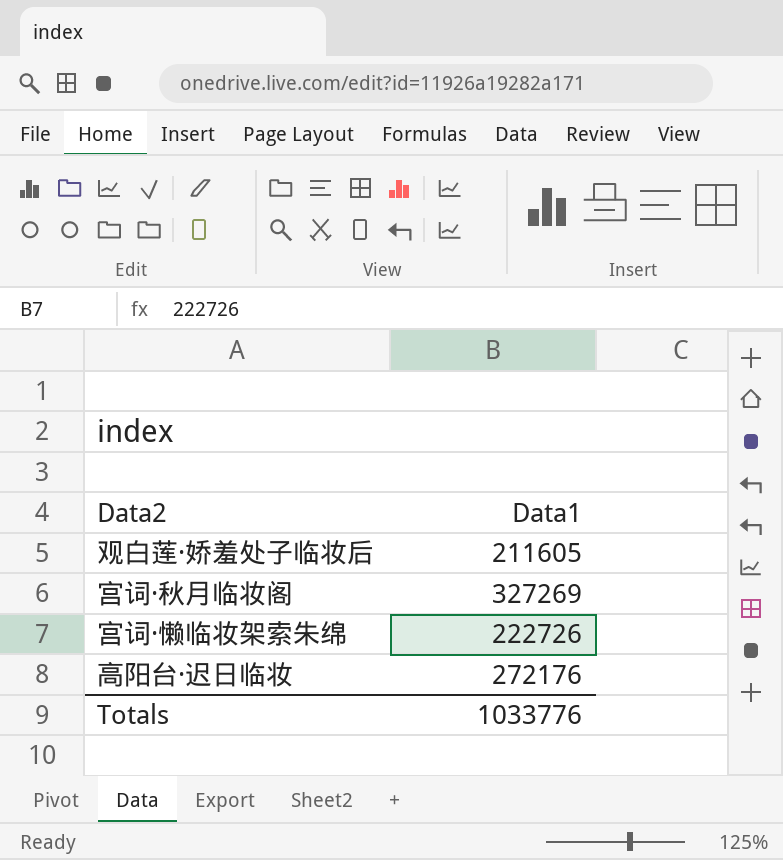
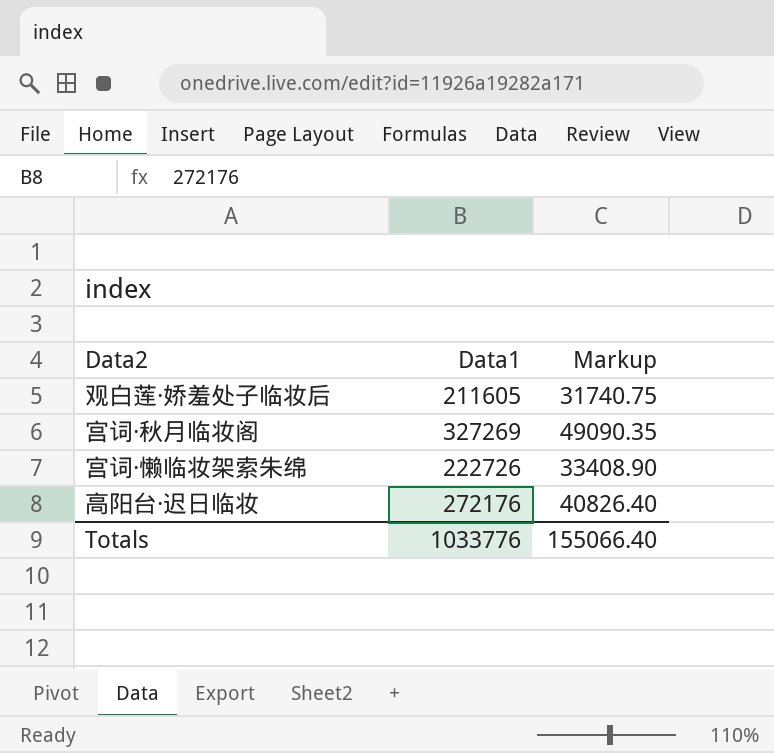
column Markup | formula: none -> [Data1] * 0.15

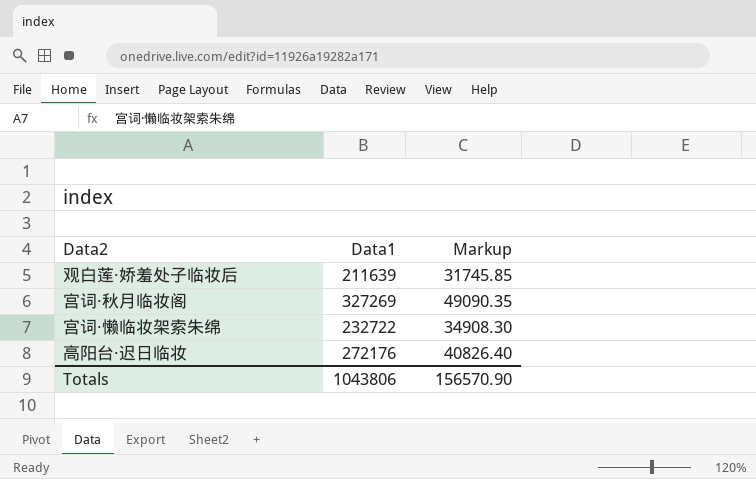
观白莲·娇羞处子临妆后 | Data1: 211605 -> 211639
观白莲·娇羞处子临妆后 | Markup: 31740.75 -> 31745.85
宫词·懒临妆架索朱绵 | Data1: 222726 -> 232722
宫词·懒临妆架索朱绵 | Markup: 33408.90 -> 34908.30
Totals | Data1: 1033776 -> 1043806
Totals | Markup: 155066.40 -> 156570.90

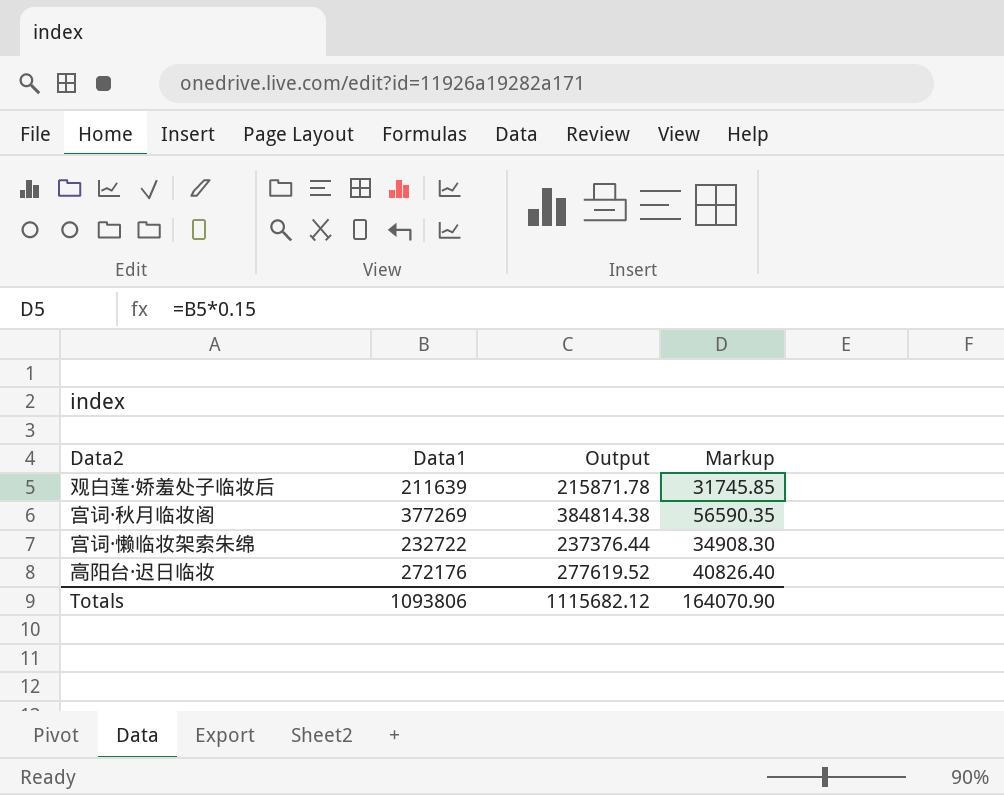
column Output | formula: none -> [Data1] * 1.02
宫词·秋月临妆阁 | Data1: 327269 -> 377269
宫词·秋月临妆阁 | Markup: 49090.35 -> 56590.35
Totals | Data1: 1043806 -> 1093806
Totals | Markup: 156570.90 -> 164070.90

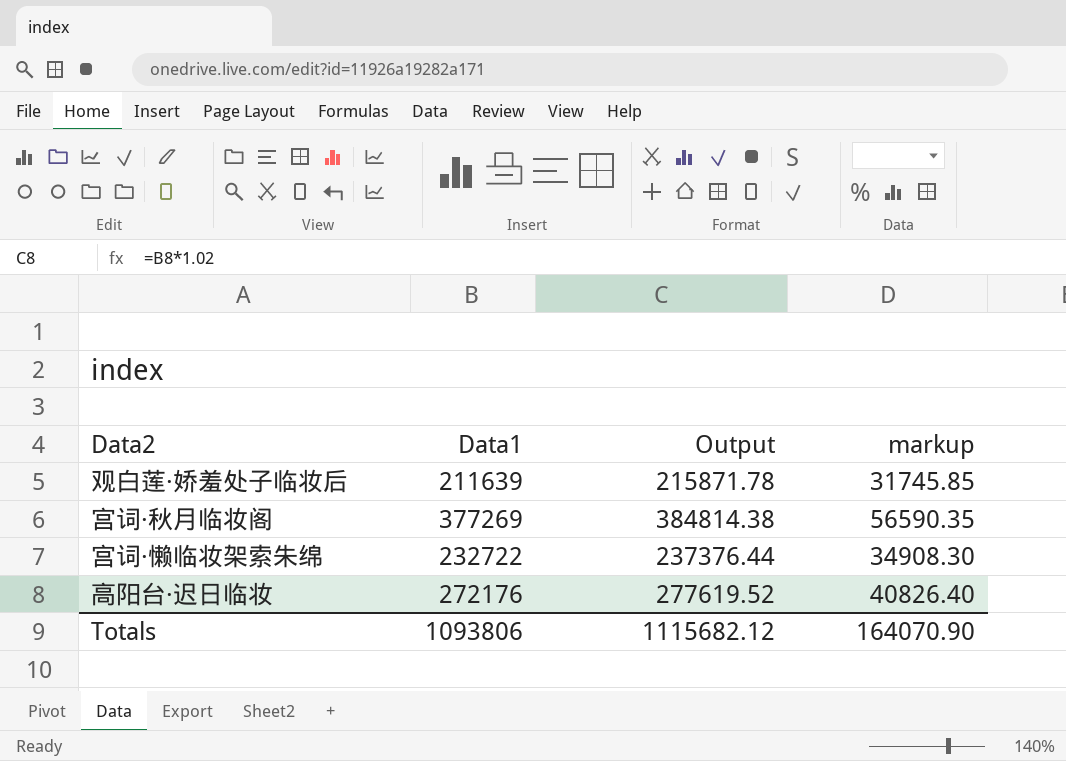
column name: Markup -> markup

